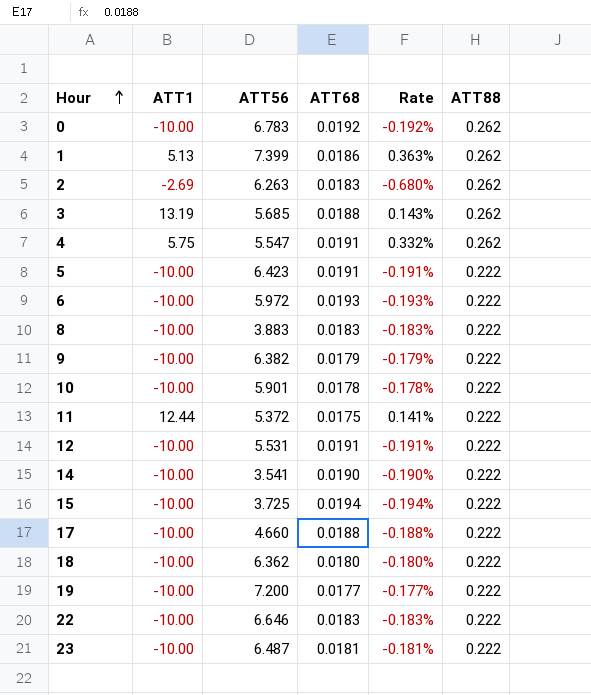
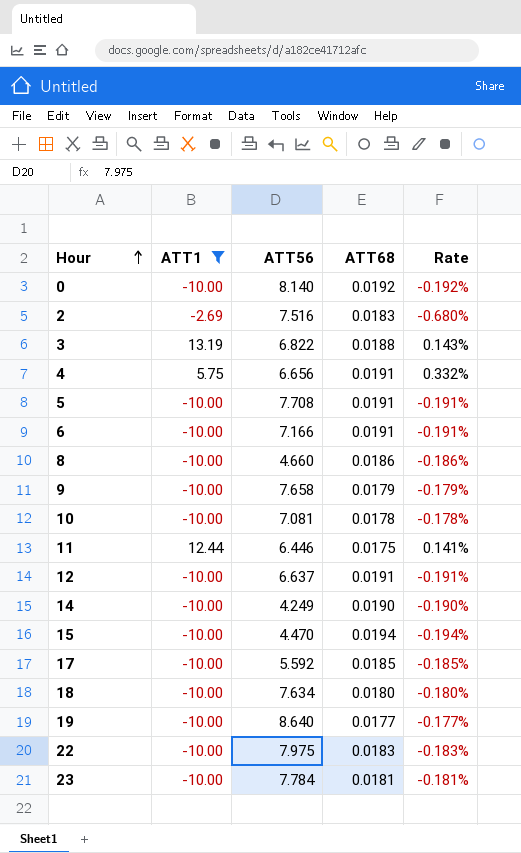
filter: none -> ATT1 != 5.13
column ATT88 | position: 6 -> none
0 | ATT56: 6.783 -> 8.140
2 | ATT56: 6.263 -> 7.516
3 | ATT56: 5.685 -> 6.822
4 | ATT56: 5.547 -> 6.656
5 | ATT56: 6.423 -> 7.708
6 | ATT56: 5.972 -> 7.166
6 | ATT68: 0.0193 -> 0.0191
6 | Rate: -0.193% -> -0.191%
8 | ATT56: 3.883 -> 4.660
8 | ATT68: 0.0183 -> 0.0186
8 | Rate: -0.183% -> -0.186%
9 | ATT56: 6.382 -> 7.658
10 | ATT56: 5.901 -> 7.081
11 | ATT56: 5.372 -> 6.446
12 | ATT56: 5.531 -> 6.637
14 | ATT56: 3.541 -> 4.249
15 | ATT56: 3.725 -> 4.470
17 | ATT56: 4.660 -> 5.592
17 | ATT68: 0.0188 -> 0.0185
17 | Rate: -0.188% -> -0.185%
18 | ATT56: 6.362 -> 7.634
19 | ATT56: 7.200 -> 8.640
22 | ATT56: 6.646 -> 7.975
23 | ATT56: 6.487 -> 7.784

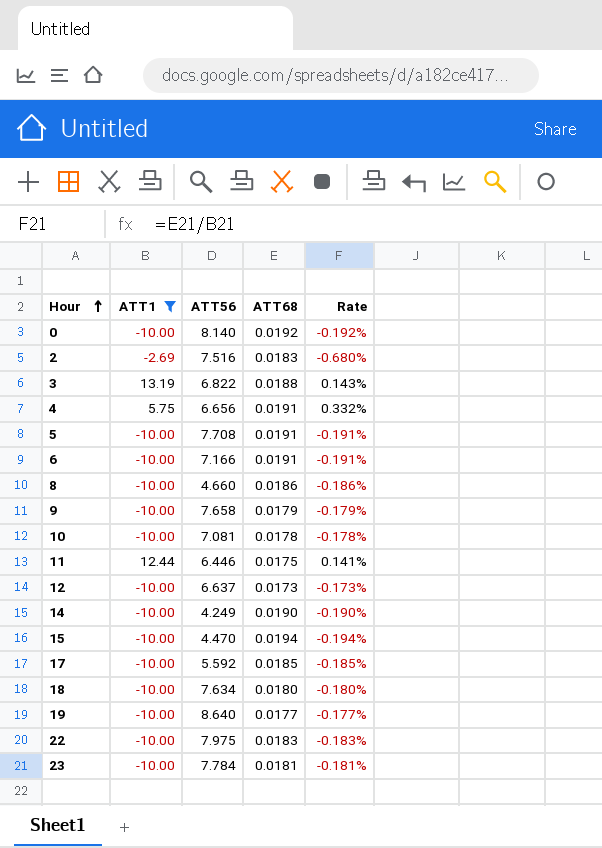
12 | ATT68: 0.0191 -> 0.0173
12 | Rate: -0.191% -> -0.173%

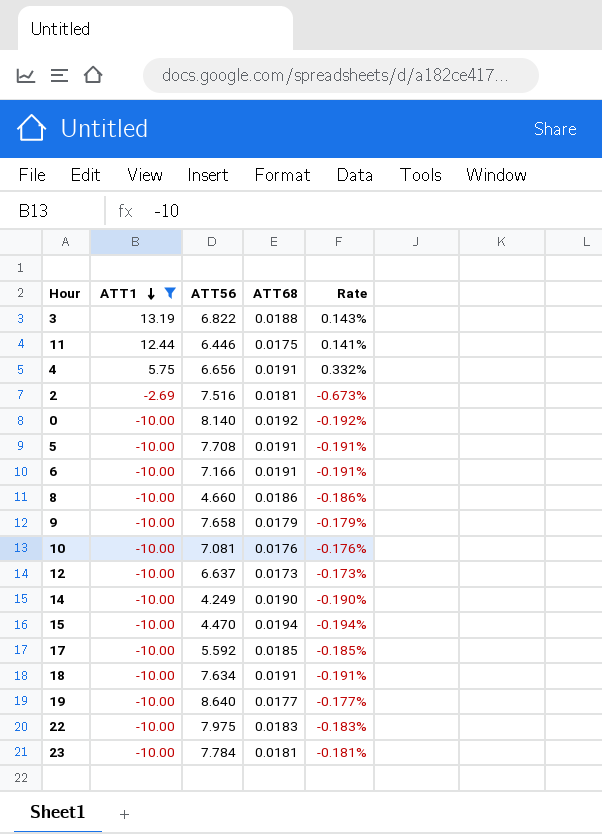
row order: Hour ascending -> ATT1 descending
2 | ATT68: 0.0183 -> 0.0181
2 | Rate: -0.680% -> -0.673%
10 | ATT68: 0.0178 -> 0.0176
10 | Rate: -0.178% -> -0.176%
18 | ATT68: 0.0180 -> 0.0191
18 | Rate: -0.180% -> -0.191%

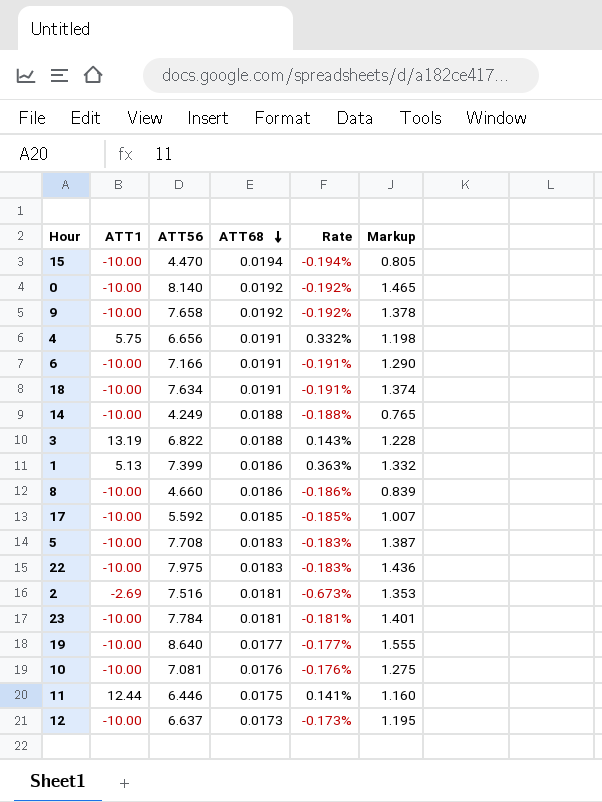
filter: ATT1 != 5.13 -> none
row order: ATT1 descending -> ATT68 descending
column Markup | formula: none -> [ATT56] * 0.18
9 | ATT68: 0.0179 -> 0.0192
9 | Rate: -0.179% -> -0.192%
14 | ATT68: 0.0190 -> 0.0188
14 | Rate: -0.190% -> -0.188%
5 | ATT68: 0.0191 -> 0.0183
5 | Rate: -0.191% -> -0.183%

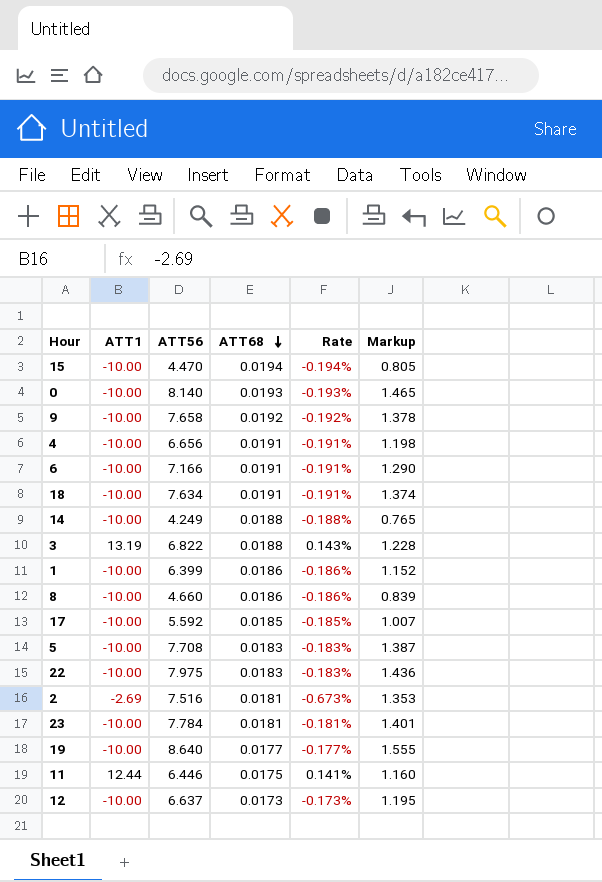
row 10: -10.00 | 7.081 | 0.0176 | -0.176% | 1.275 -> none
0 | ATT68: 0.0192 -> 0.0193
0 | Rate: -0.192% -> -0.193%
4 | ATT1: 5.75 -> -10.00
4 | Rate: 0.332% -> -0.191%
1 | ATT1: 5.13 -> -10.00
1 | ATT56: 7.399 -> 6.399
1 | Rate: 0.363% -> -0.186%
1 | Markup: 1.332 -> 1.152

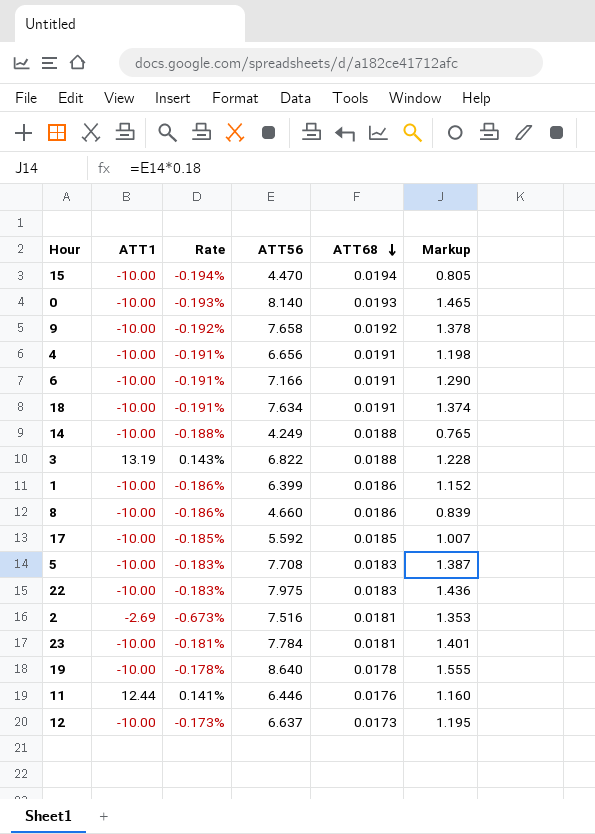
column Rate | position: 5 -> 3
19 | Rate: -0.177% -> -0.178%
19 | ATT68: 0.0177 -> 0.0178
11 | ATT68: 0.0175 -> 0.0176

